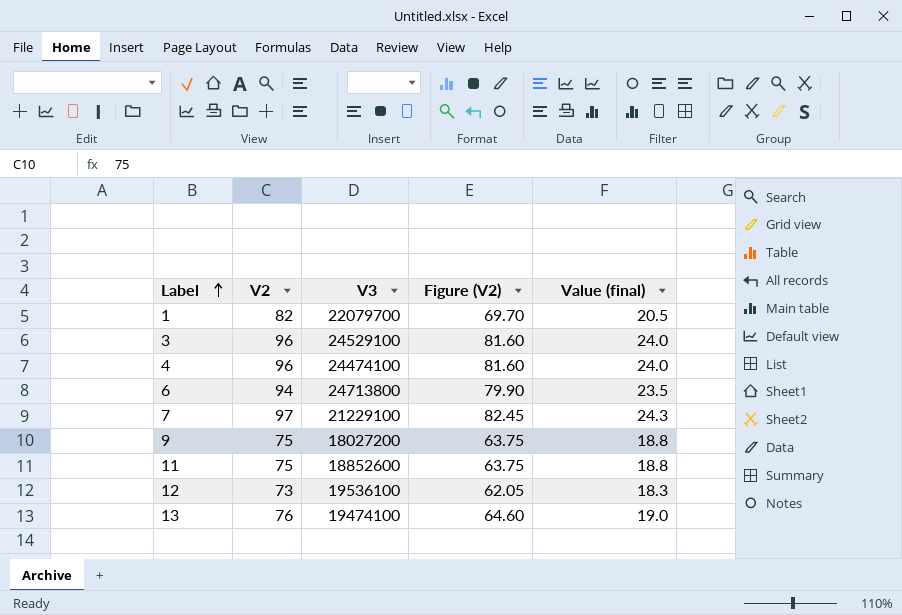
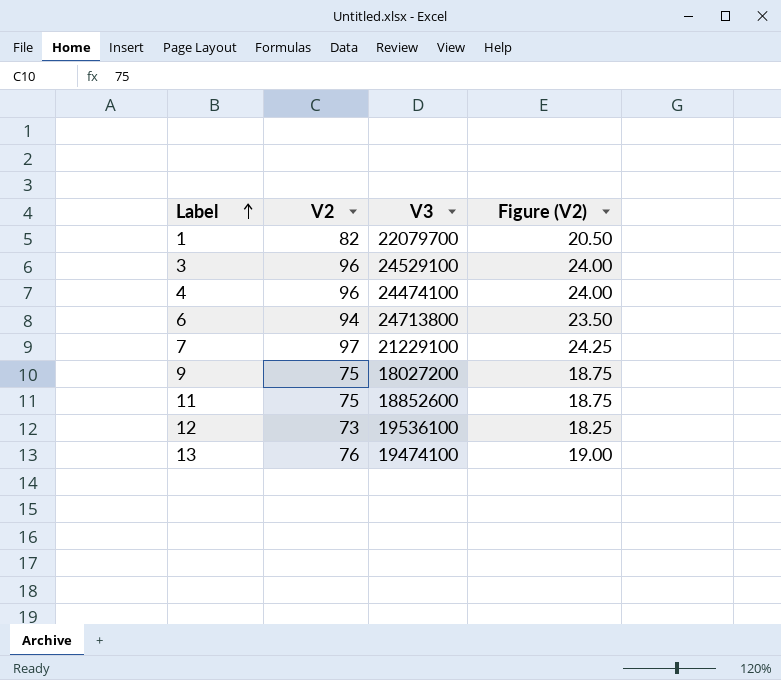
column Value (final) | formula: [V2] * 0.25 -> none
column Figure (V2) | formula: [V2] * 0.85 -> [V2] * 0.25

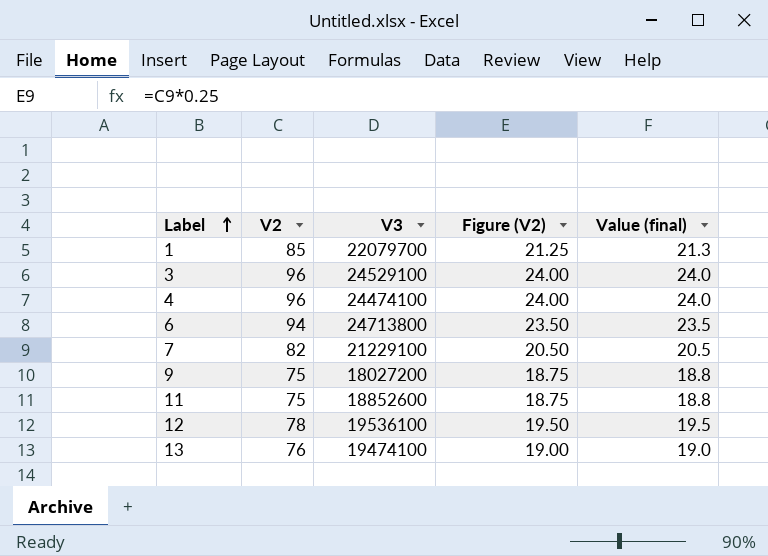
column Value (final) | formula: none -> [V2] * 0.25
1 | V2: 82 -> 85
1 | Figure (V2): 20.50 -> 21.25
7 | V2: 97 -> 82
7 | Figure (V2): 24.25 -> 20.50
12 | V2: 73 -> 78
12 | Figure (V2): 18.25 -> 19.50

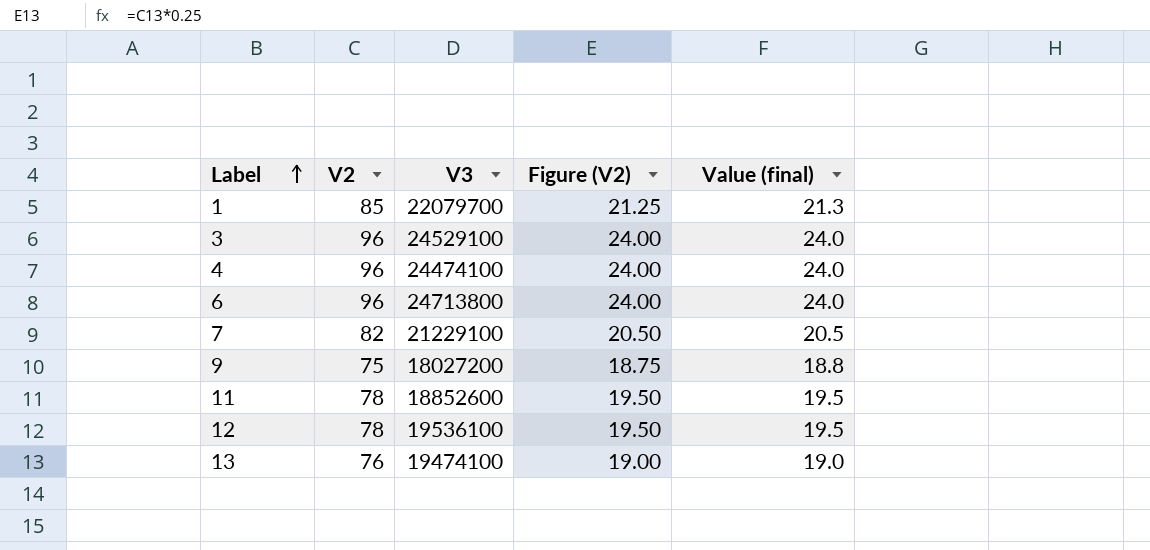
6 | V2: 94 -> 96
6 | Figure (V2): 23.50 -> 24.00
6 | Value (final): 23.5 -> 24.0
11 | V2: 75 -> 78
11 | Figure (V2): 18.75 -> 19.50
11 | Value (final): 18.8 -> 19.5

